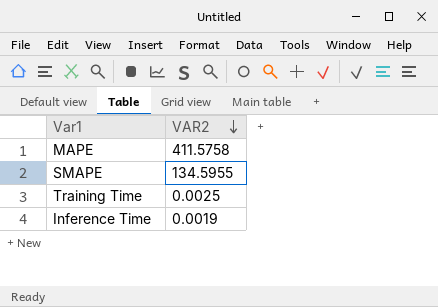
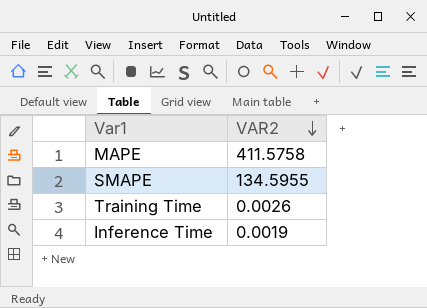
Training Time | VAR2: 0.0025 -> 0.0026

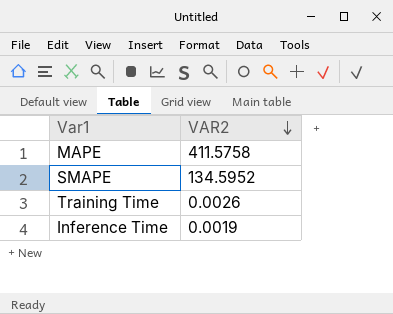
SMAPE | VAR2: 134.5955 -> 134.5952

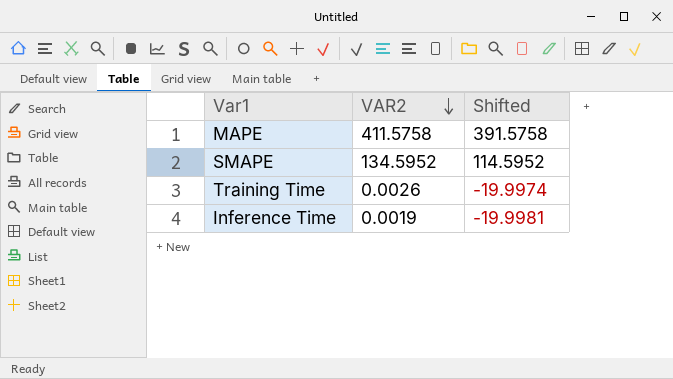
column Shifted | formula: none -> [VAR2] - 20

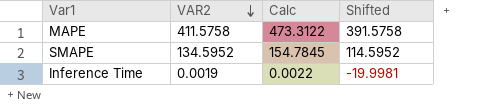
column Calc | formula: none -> [VAR2] * 1.15
row Training Time: 0.0026 | -19.9974 -> none

